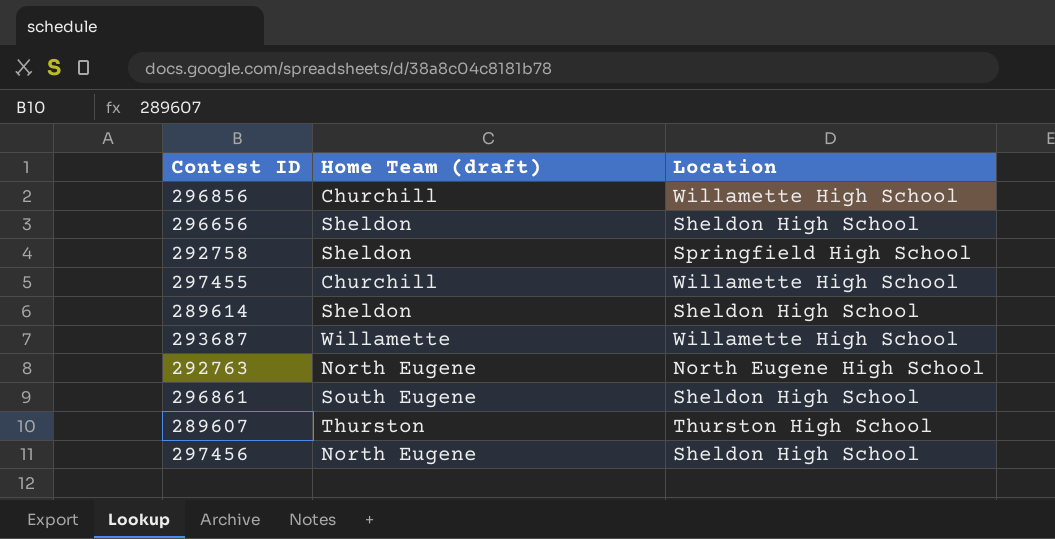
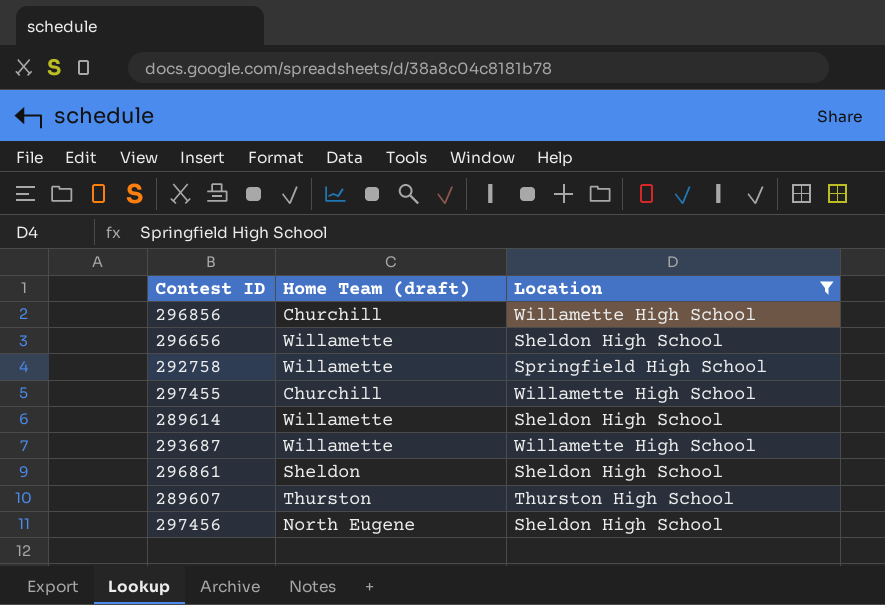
filter: none -> Location != North Eugene High School
296656 | Home Team (draft): Sheldon -> Willamette
292758 | Home Team (draft): Sheldon -> Willamette
289614 | Home Team (draft): Sheldon -> Willamette
296861 | Home Team (draft): South Eugene -> Sheldon

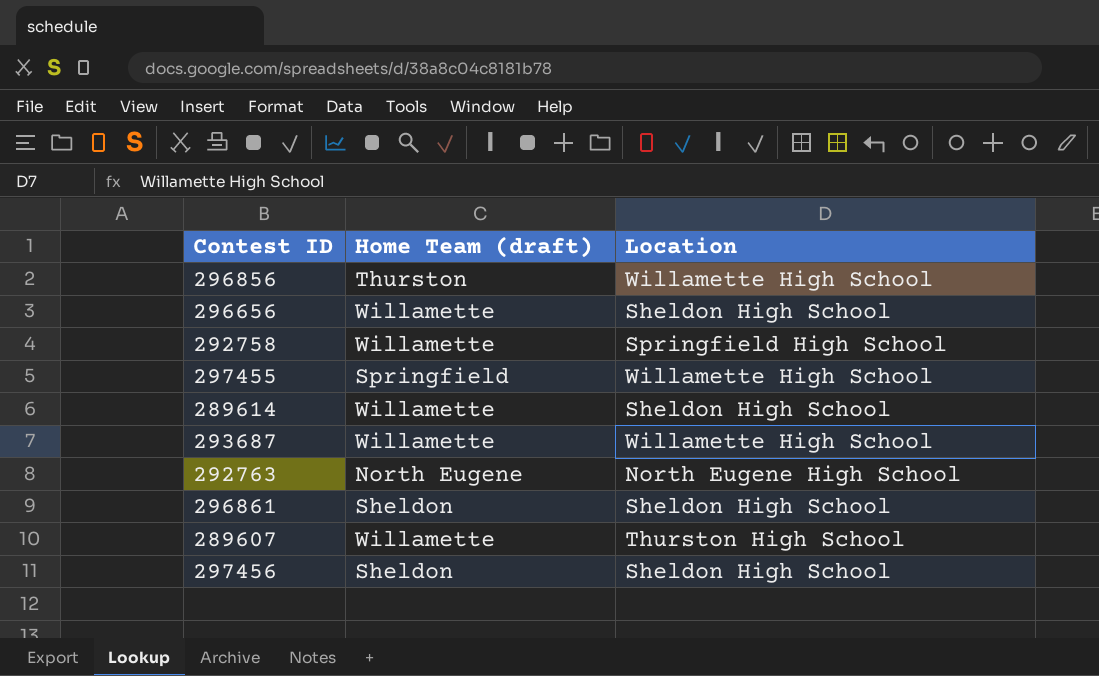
filter: Location != North Eugene High School -> none
296856 | Home Team (draft): Churchill -> Thurston
297455 | Home Team (draft): Churchill -> Springfield
289607 | Home Team (draft): Thurston -> Willamette
297456 | Home Team (draft): North Eugene -> Sheldon

